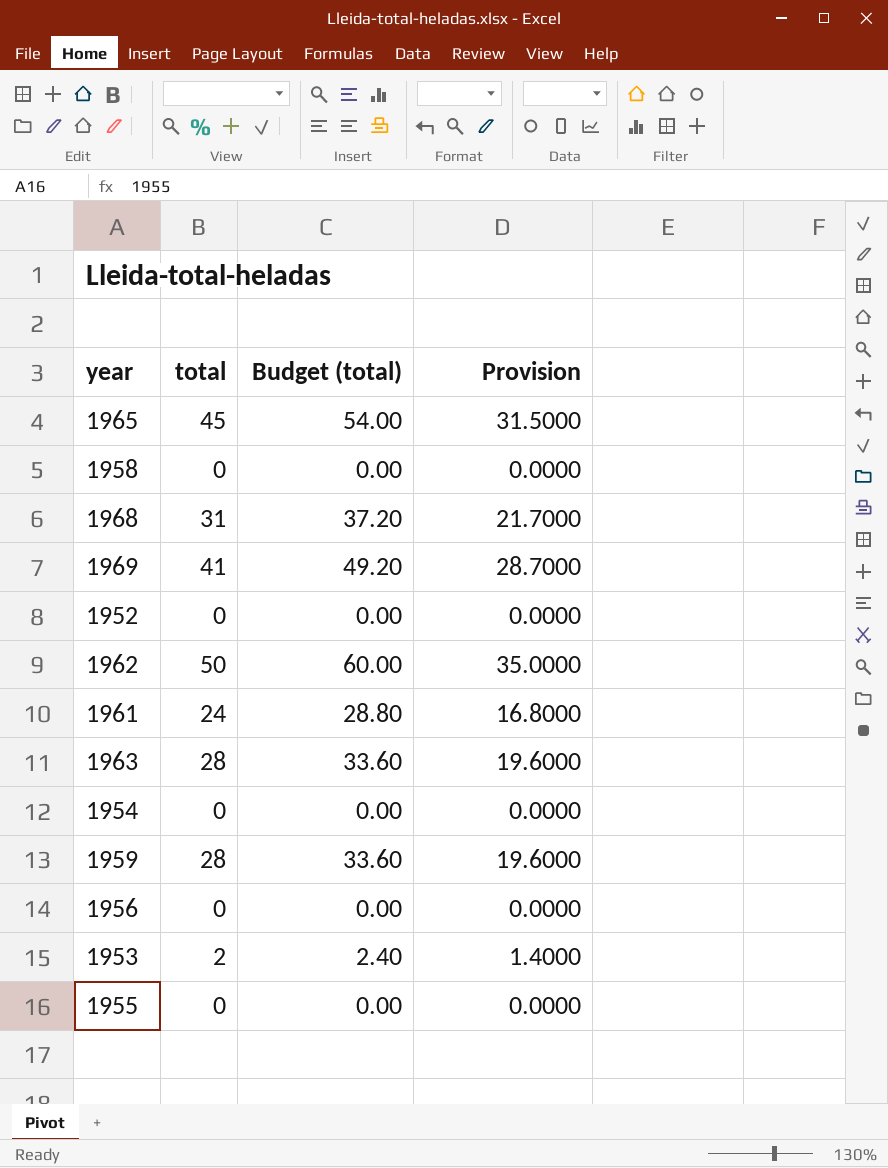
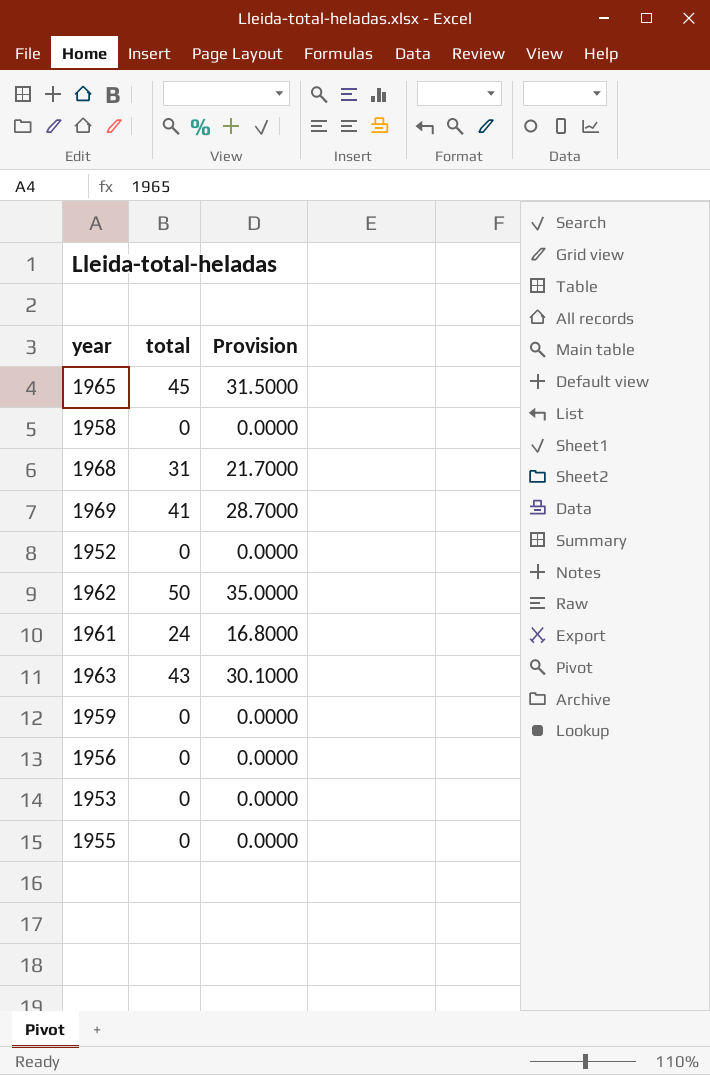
column Budget (total) | formula: [total] * 1.2 -> none
row 1954: 0 | 0.00 | 0.0000 -> none
1963 | total: 28 -> 43
1963 | Provision: 19.6000 -> 30.1000
1959 | total: 28 -> 0
1959 | Provision: 19.6000 -> 0.0000
1953 | total: 2 -> 0
1953 | Provision: 1.4000 -> 0.0000

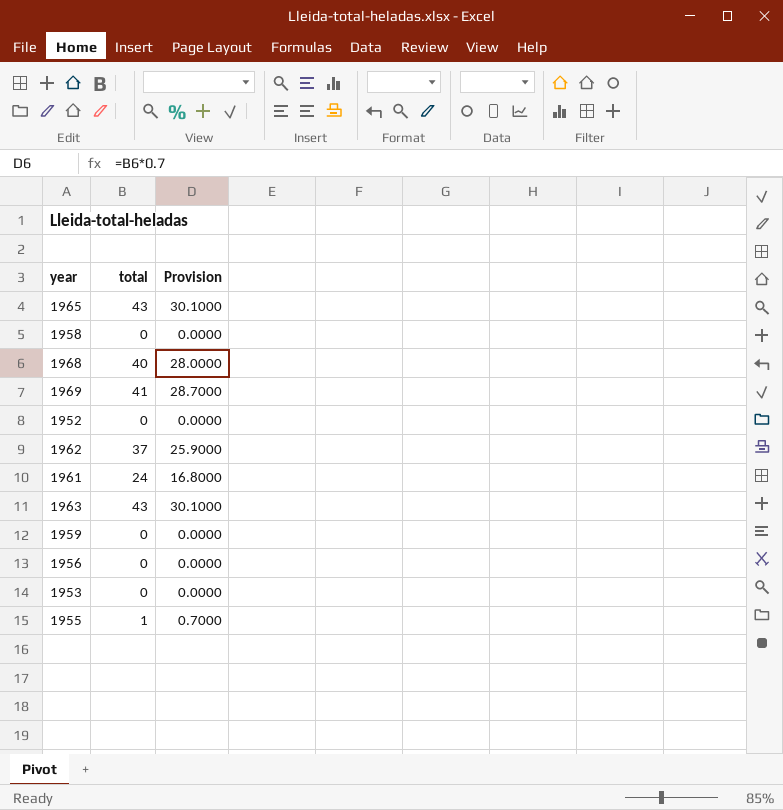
1965 | total: 45 -> 43
1965 | Provision: 31.5000 -> 30.1000
1968 | total: 31 -> 40
1968 | Provision: 21.7000 -> 28.0000
1962 | total: 50 -> 37
1962 | Provision: 35.0000 -> 25.9000
1955 | total: 0 -> 1
1955 | Provision: 0.0000 -> 0.7000

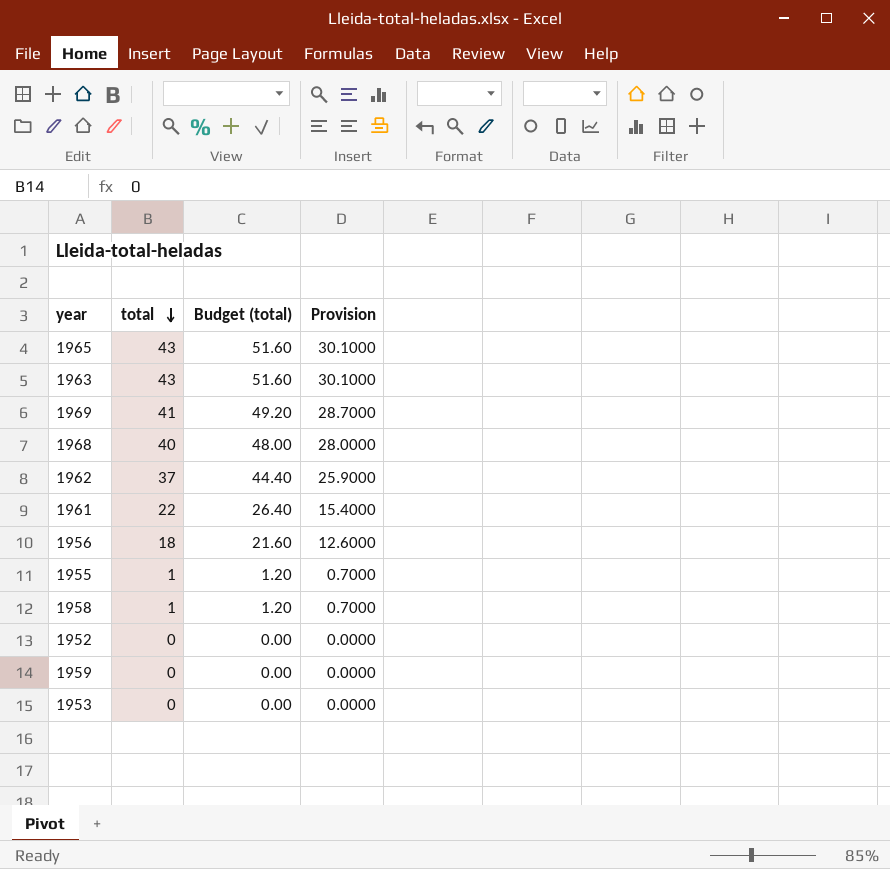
row order: none -> total descending
column Budget (total) | formula: none -> [total] * 1.2
1961 | total: 24 -> 22
1961 | Provision: 16.8000 -> 15.4000
1956 | total: 0 -> 18
1956 | Provision: 0.0000 -> 12.6000
1958 | total: 0 -> 1
1958 | Provision: 0.0000 -> 0.7000

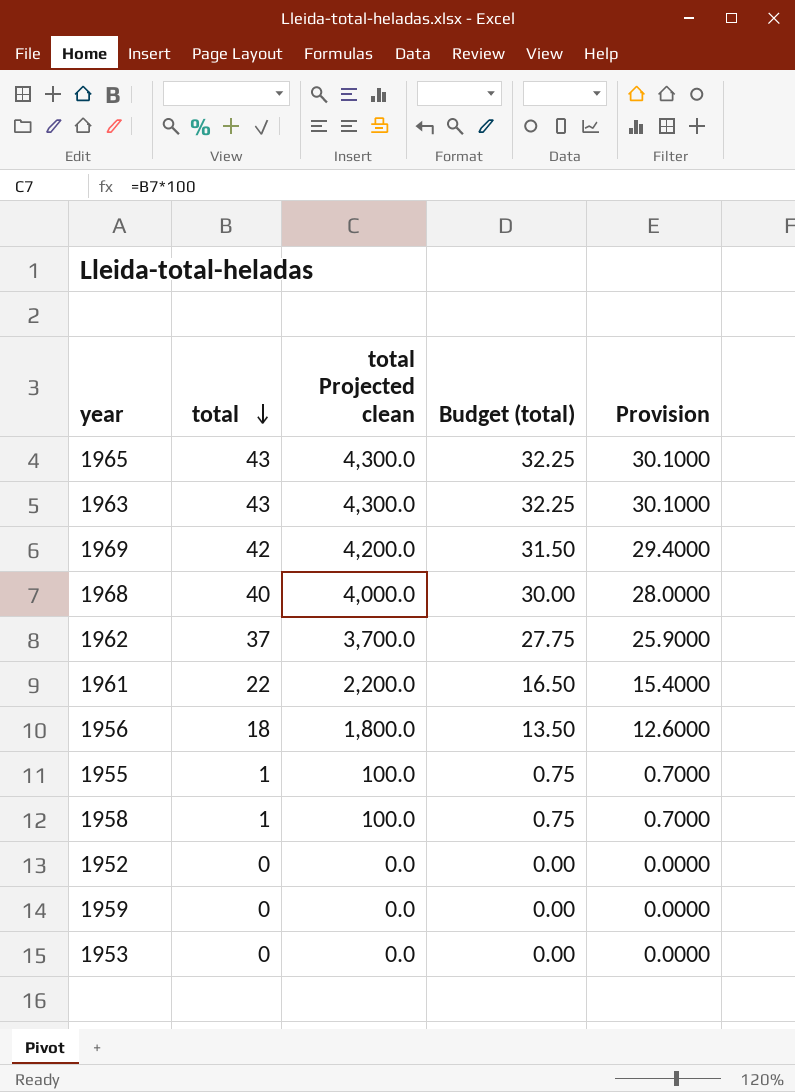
column total Projected clean | formula: none -> [total] * 100
column Budget (total) | formula: [total] * 1.2 -> [total] * 0.75
1969 | total: 41 -> 42
1969 | Provision: 28.7000 -> 29.4000

